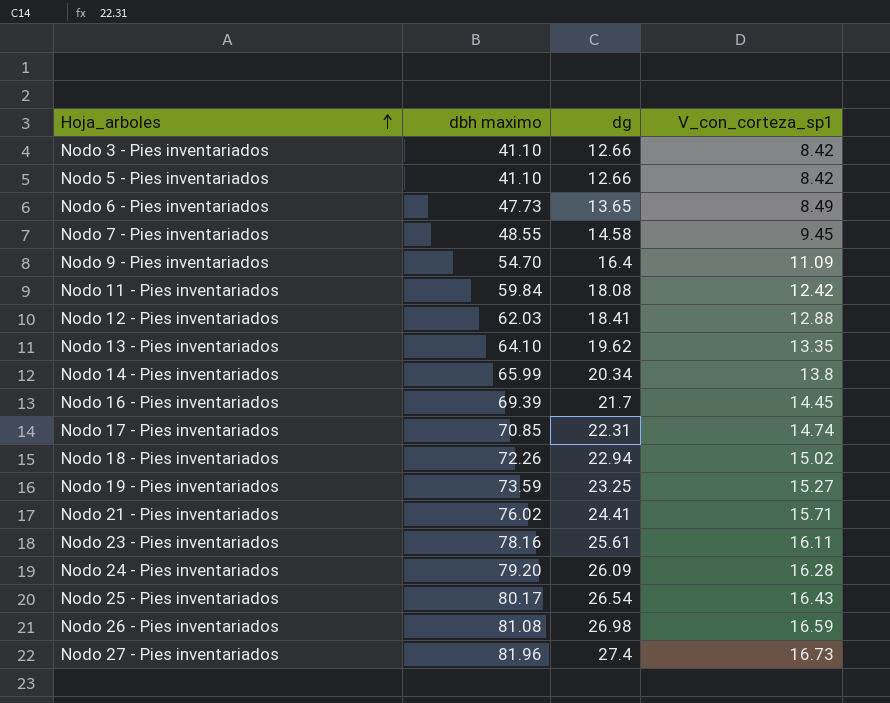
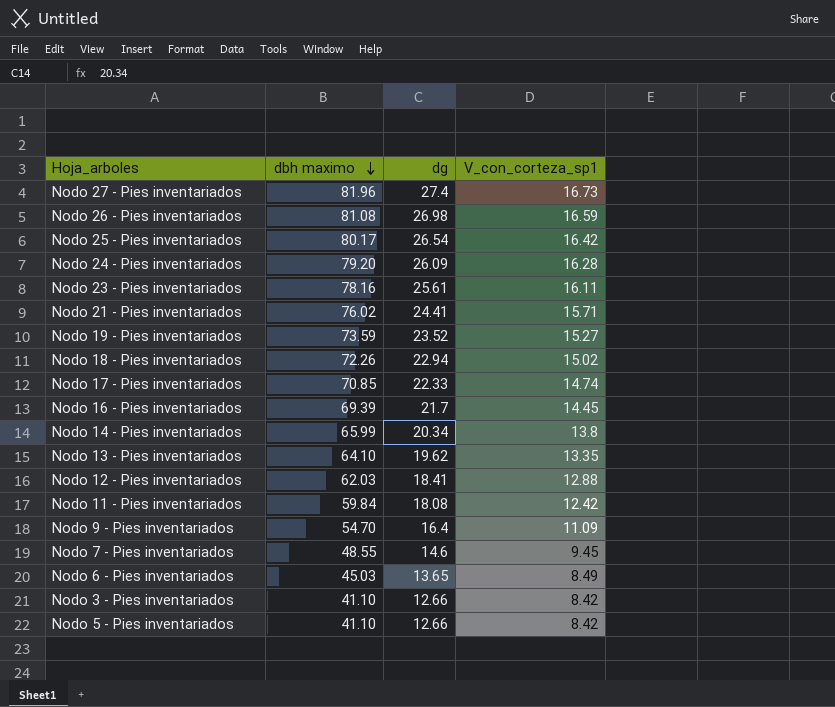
row order: Hoja_arboles ascending -> dbh maximo descending
Nodo 25 - Pies inventariados | V_con_corteza_sp1: 16.43 -> 16.42
Nodo 19 - Pies inventariados | dg: 23.25 -> 23.52
Nodo 17 - Pies inventariados | dg: 22.31 -> 22.33
Nodo 7 - Pies inventariados | dg: 14.58 -> 14.6
Nodo 6 - Pies inventariados | dbh maximo: 47.73 -> 45.03

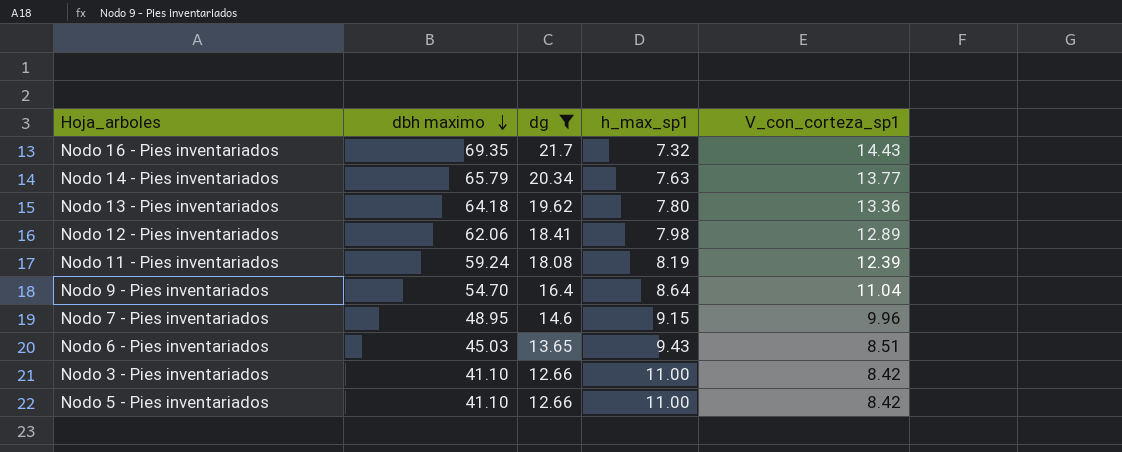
filter: none -> dg <= 21.7
column h_max_sp1 | position: none -> 4
Nodo 16 - Pies inventariados | dbh maximo: 69.39 -> 69.35
Nodo 16 - Pies inventariados | V_con_corteza_sp1: 14.45 -> 14.43
Nodo 14 - Pies inventariados | dbh maximo: 65.99 -> 65.79
Nodo 14 - Pies inventariados | V_con_corteza_sp1: 13.8 -> 13.77
Nodo 13 - Pies inventariados | dbh maximo: 64.10 -> 64.18
Nodo 13 - Pies inventariados | V_con_corteza_sp1: 13.35 -> 13.36
Nodo 12 - Pies inventariados | dbh maximo: 62.03 -> 62.06
Nodo 12 - Pies inventariados | V_con_corteza_sp1: 12.88 -> 12.89
Nodo 11 - Pies inventariados | dbh maximo: 59.84 -> 59.24
Nodo 11 - Pies inventariados | V_con_corteza_sp1: 12.42 -> 12.39
Nodo 9 - Pies inventariados | V_con_corteza_sp1: 11.09 -> 11.04
Nodo 7 - Pies inventariados | dbh maximo: 48.55 -> 48.95
Nodo 7 - Pies inventariados | V_con_corteza_sp1: 9.45 -> 9.96
Nodo 6 - Pies inventariados | V_con_corteza_sp1: 8.49 -> 8.51

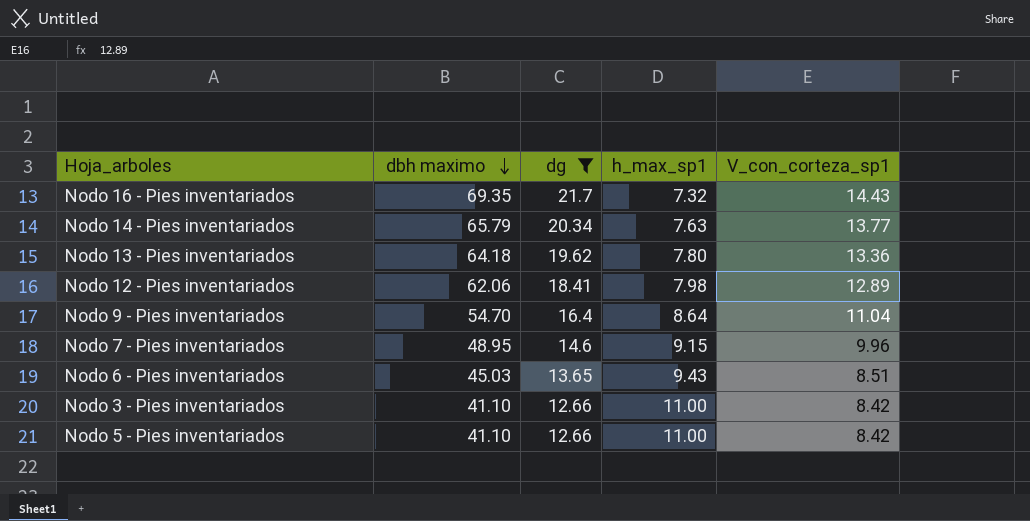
row Nodo 11 - Pies inventariados: 59.24 | 18.08 | 8.19 | 12.39 -> none

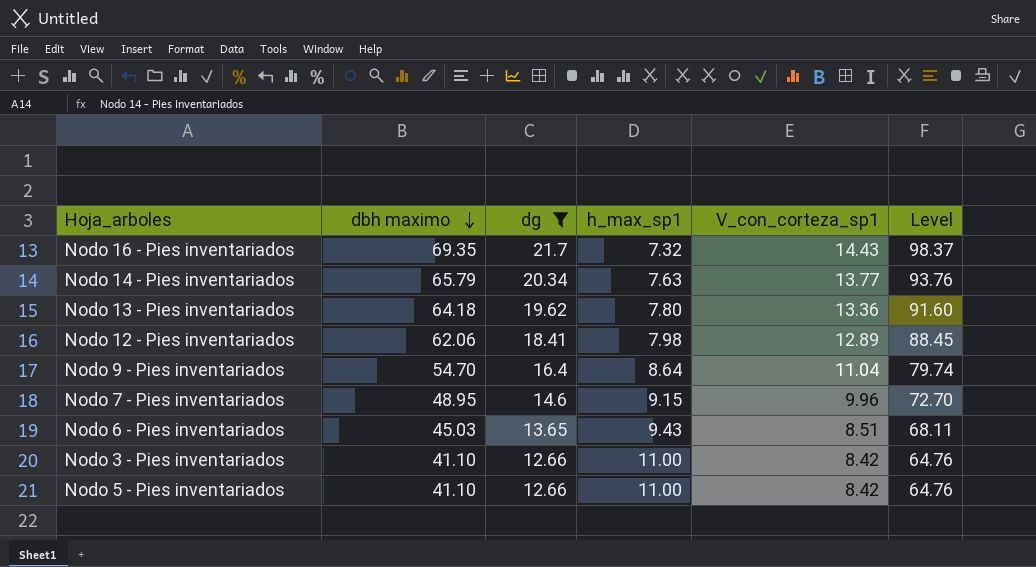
column Level | formula: none -> [dbh maximo] + [dg] + [h_max_sp1]

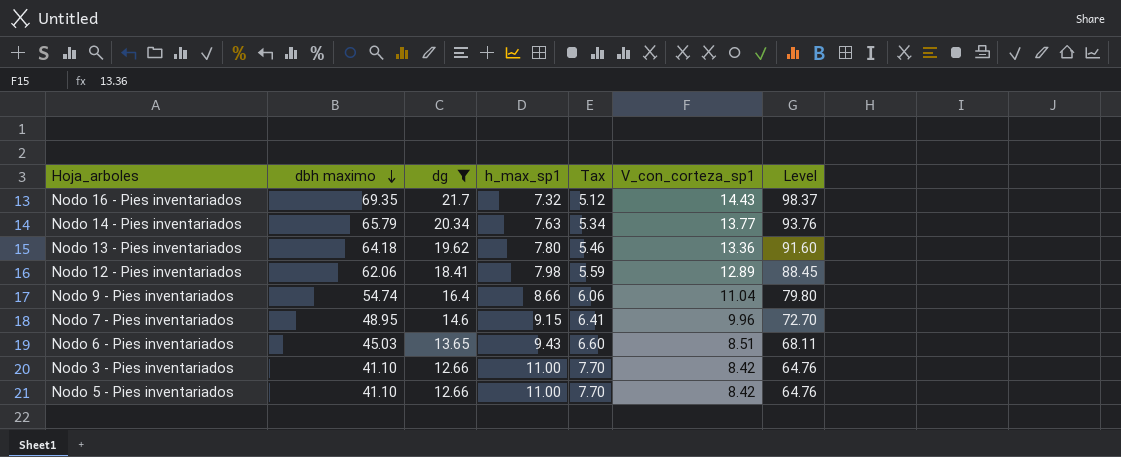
column Tax | formula: none -> [h_max_sp1] * 0.7
Nodo 9 - Pies inventariados | dbh maximo: 54.70 -> 54.74
Nodo 9 - Pies inventariados | h_max_sp1: 8.64 -> 8.66
Nodo 9 - Pies inventariados | Level: 79.74 -> 79.80

